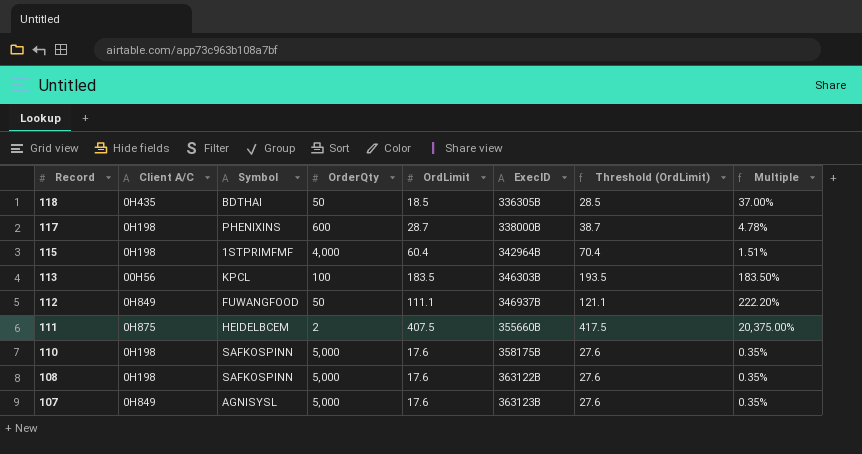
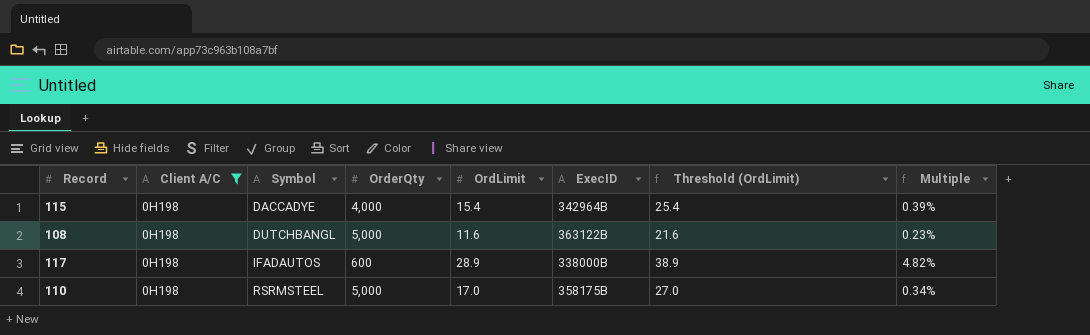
filter: none -> Client A/C = 0H198
row order: Record descending -> Symbol ascending
115 | Symbol: 1STPRIMFMF -> DACCADYE
115 | OrdLimit: 60.4 -> 15.4
115 | Threshold (OrdLimit): 70.4 -> 25.4
115 | Multiple: 1.51% -> 0.39%
108 | Symbol: SAFKOSPINN -> DUTCHBANGL
108 | OrdLimit: 17.6 -> 11.6
108 | Threshold (OrdLimit): 27.6 -> 21.6
108 | Multiple: 0.35% -> 0.23%
117 | Symbol: PHENIXINS -> IFADAUTOS
117 | OrdLimit: 28.7 -> 28.9
117 | Threshold (OrdLimit): 38.7 -> 38.9
117 | Multiple: 4.78% -> 4.82%
110 | Symbol: SAFKOSPINN -> RSRMSTEEL
110 | OrdLimit: 17.6 -> 17.0
110 | Threshold (OrdLimit): 27.6 -> 27.0
110 | Multiple: 0.35% -> 0.34%

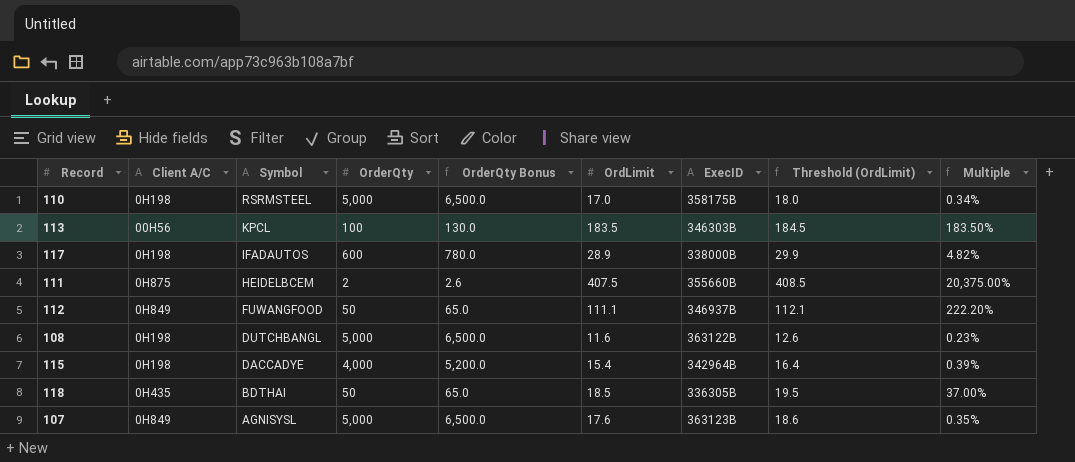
filter: Client A/C = 0H198 -> none
row order: Symbol ascending -> Symbol descending
column OrderQty Bonus | formula: none -> [OrderQty] * 1.3
column Threshold (OrdLimit) | formula: [OrdLimit] + 10 -> [OrdLimit] + 1

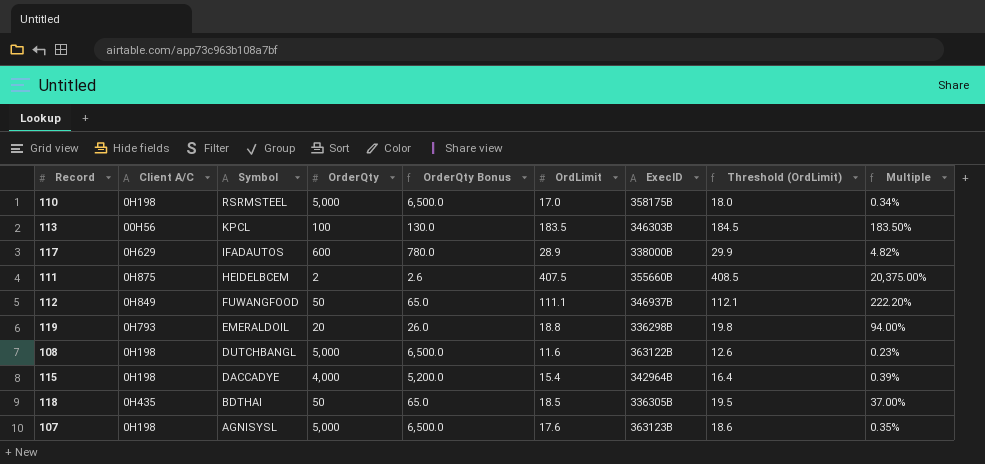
117 | Client A/C: 0H198 -> 0H629
row 119: none -> 0H793 | EMERALDOIL | 20 | 26.0 | 18.8 | 336298B | 19.8 | 94.00%
107 | Client A/C: 0H849 -> 0H198

